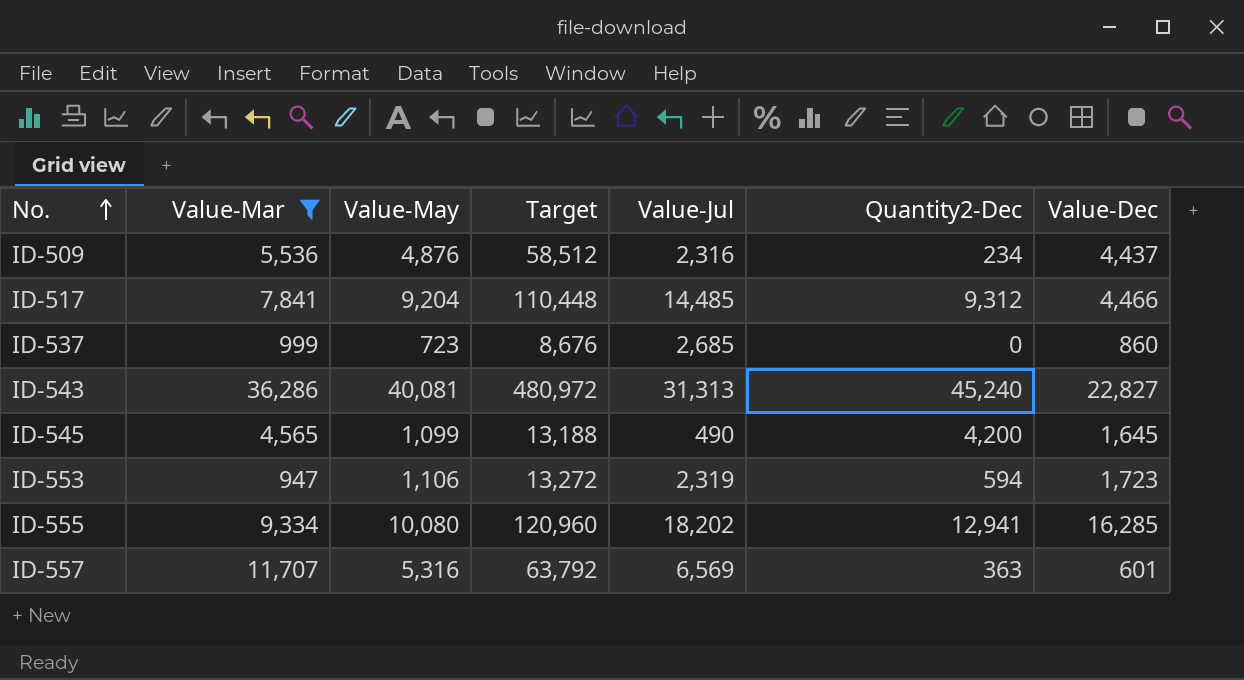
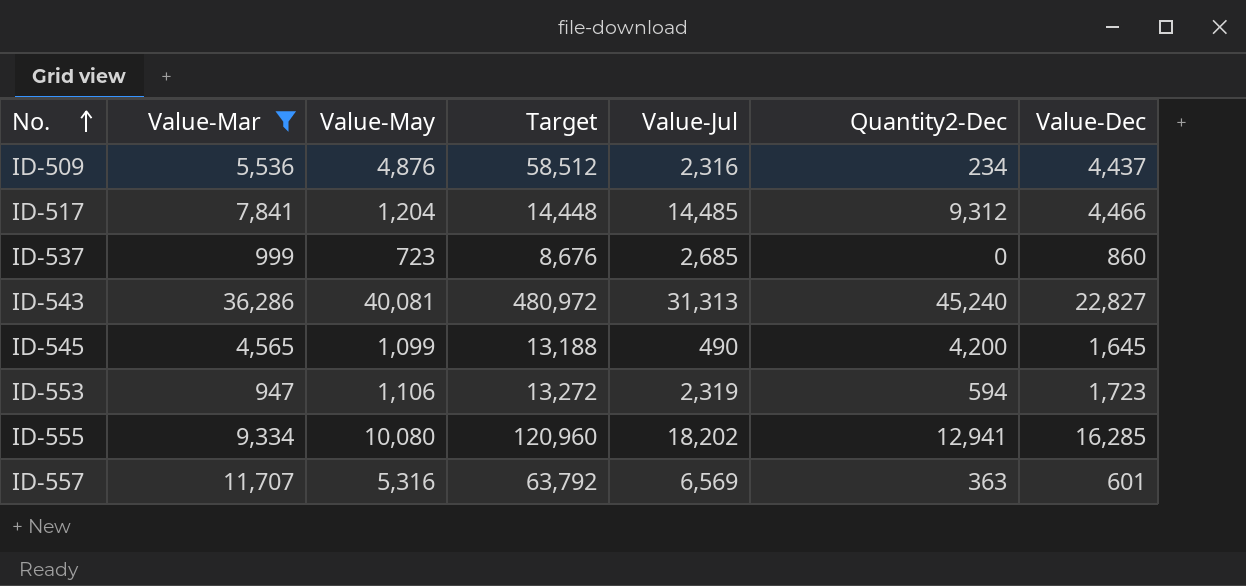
ID-517 | Value-May: 9,204 -> 1,204
ID-517 | Target: 110,448 -> 14,448

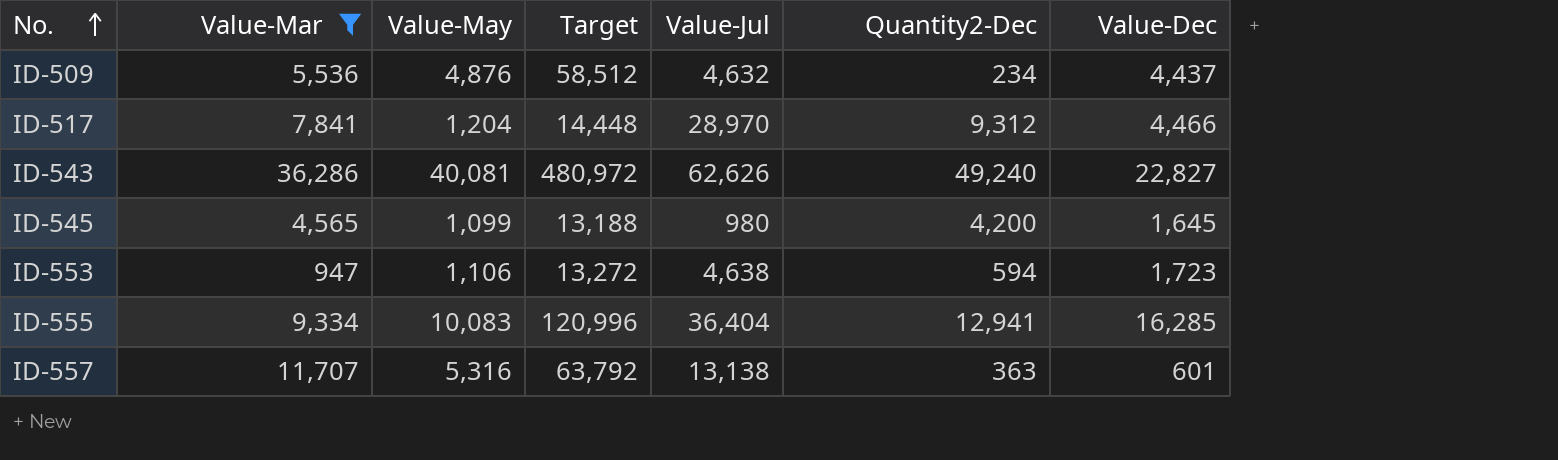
row ID-537: 999 | 723 | 8,676 | 2,685 | 0 | 860 -> none
ID-509 | Value-Jul: 2,316 -> 4,632
ID-517 | Value-Jul: 14,485 -> 28,970
ID-543 | Value-Jul: 31,313 -> 62,626
ID-543 | Quantity2-Dec: 45,240 -> 49,240
ID-545 | Value-Jul: 490 -> 980
ID-553 | Value-Jul: 2,319 -> 4,638
ID-555 | Value-May: 10,080 -> 10,083
ID-555 | Target: 120,960 -> 120,996
ID-555 | Value-Jul: 18,202 -> 36,404
ID-557 | Value-Jul: 6,569 -> 13,138

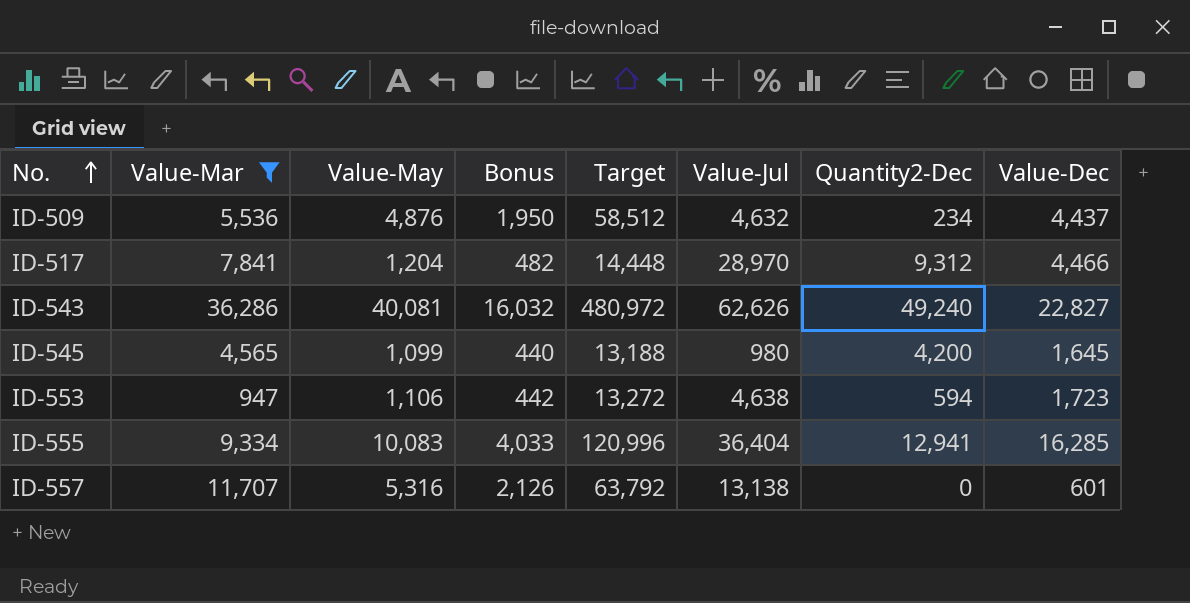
column Bonus | formula: none -> [Value-May] * 0.4
ID-557 | Quantity2-Dec: 363 -> 0

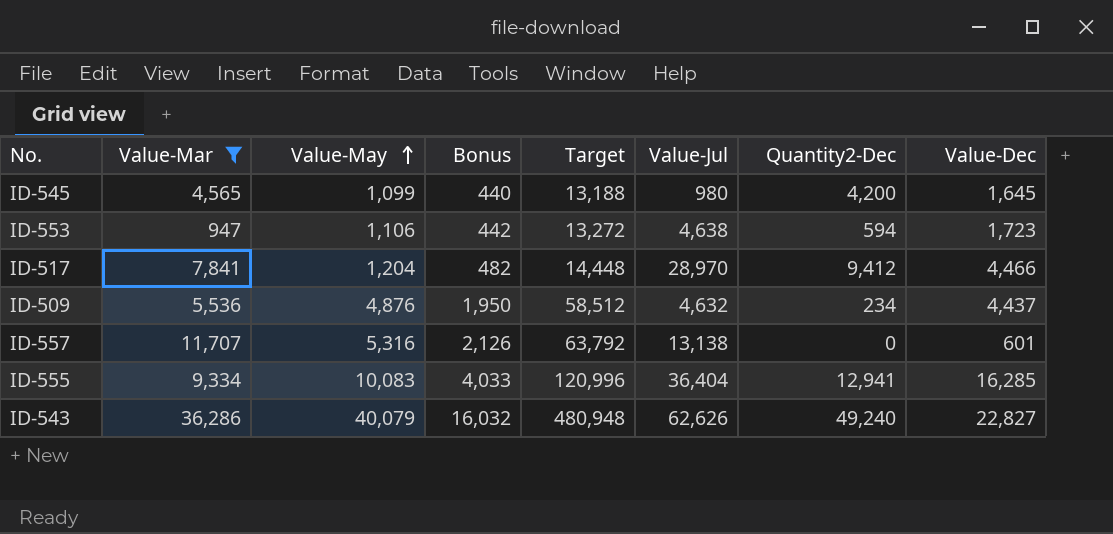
row order: No. ascending -> Value-May ascending
ID-517 | Quantity2-Dec: 9,312 -> 9,412
ID-543 | Value-May: 40,081 -> 40,079
ID-543 | Target: 480,972 -> 480,948

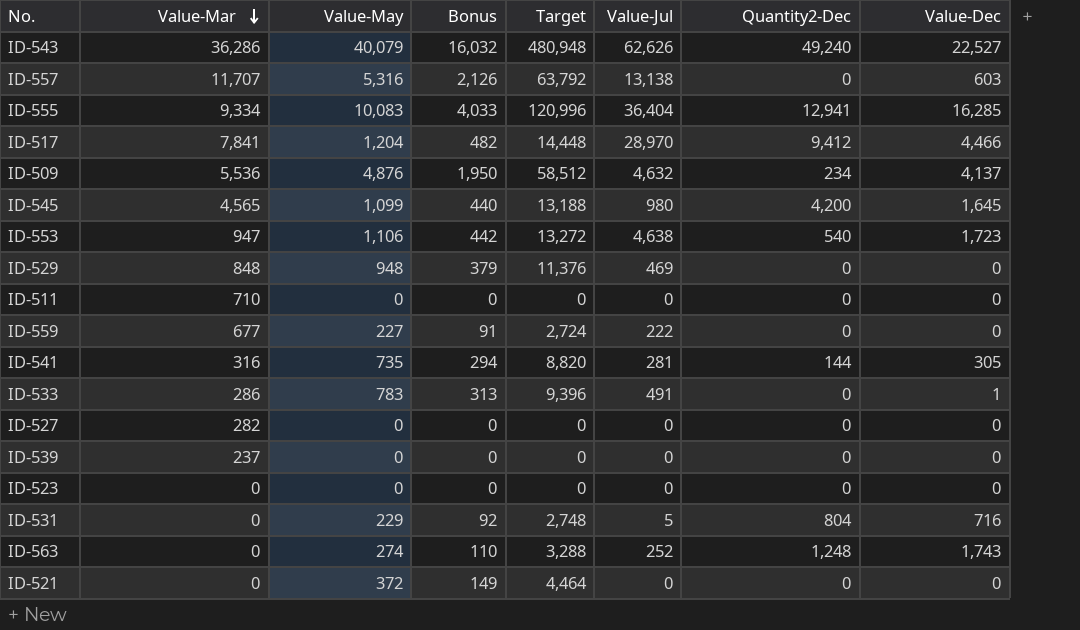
filter: Value-Mar >= 947 -> none
row order: Value-May ascending -> Value-Mar descending
ID-543 | Value-Dec: 22,827 -> 22,527
ID-557 | Value-Dec: 601 -> 603
ID-509 | Value-Dec: 4,437 -> 4,137
ID-553 | Quantity2-Dec: 594 -> 540

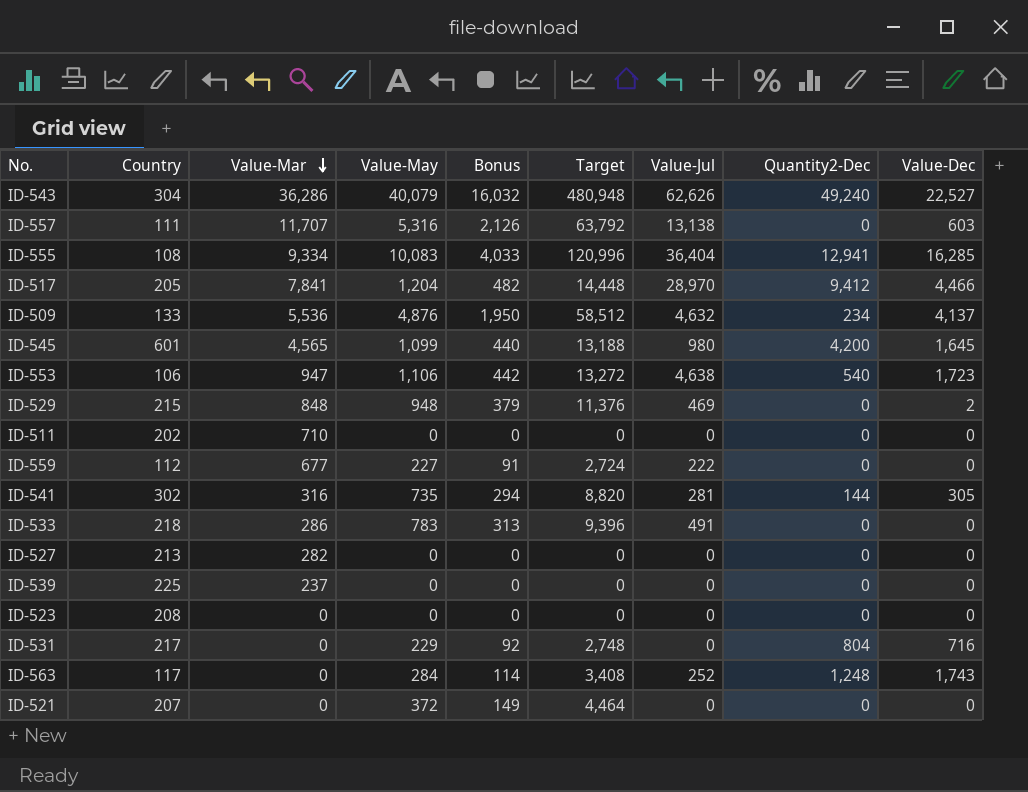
column Country | position: none -> 2
ID-529 | Value-Dec: 0 -> 2
ID-533 | Value-Dec: 1 -> 0
ID-531 | Value-Jul: 5 -> 0
ID-563 | Value-May: 274 -> 284
ID-563 | Bonus: 110 -> 114
ID-563 | Target: 3,288 -> 3,408

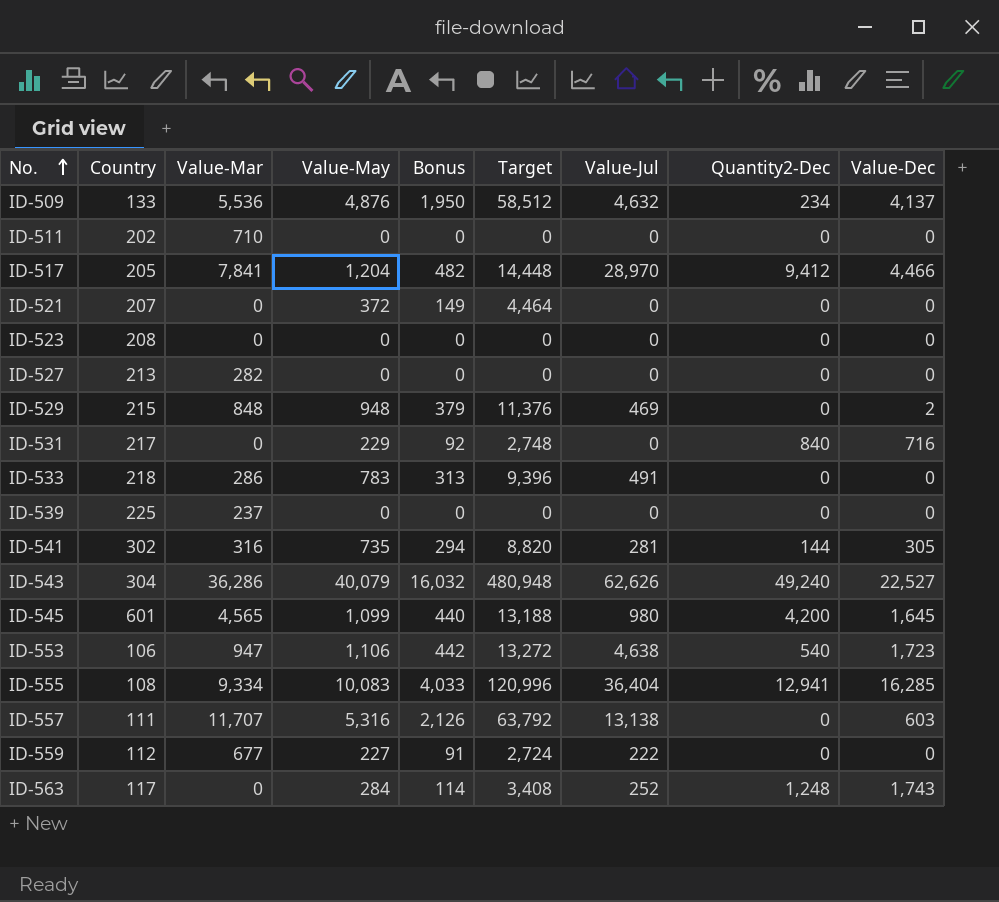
row order: Value-Mar descending -> No. ascending
ID-531 | Quantity2-Dec: 804 -> 840

